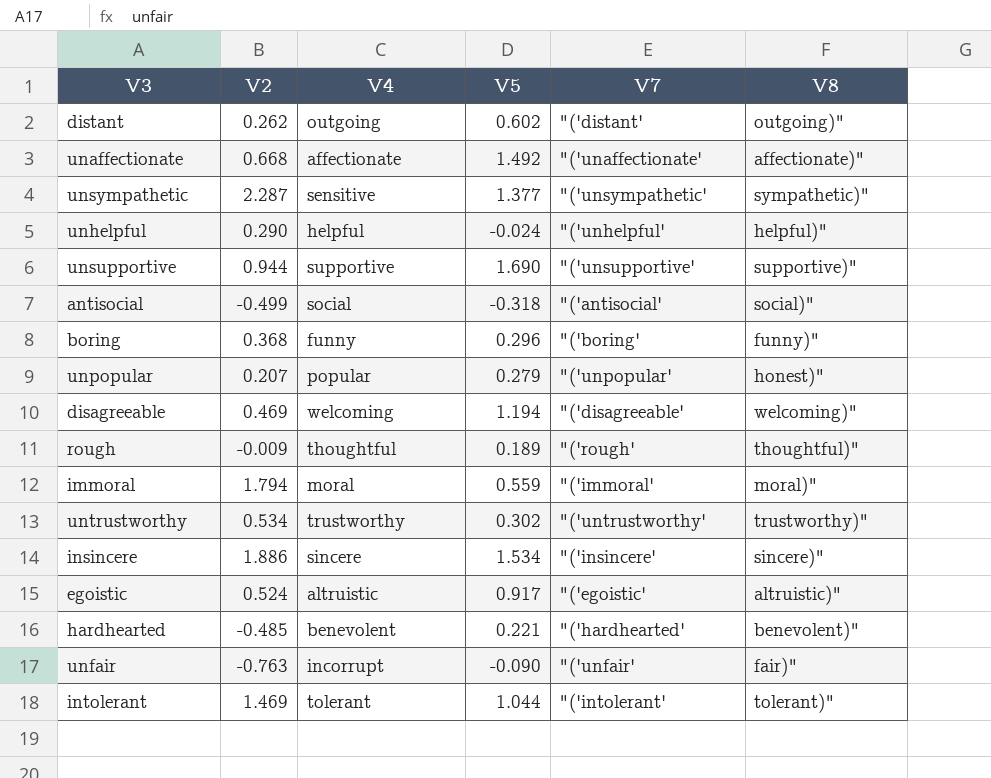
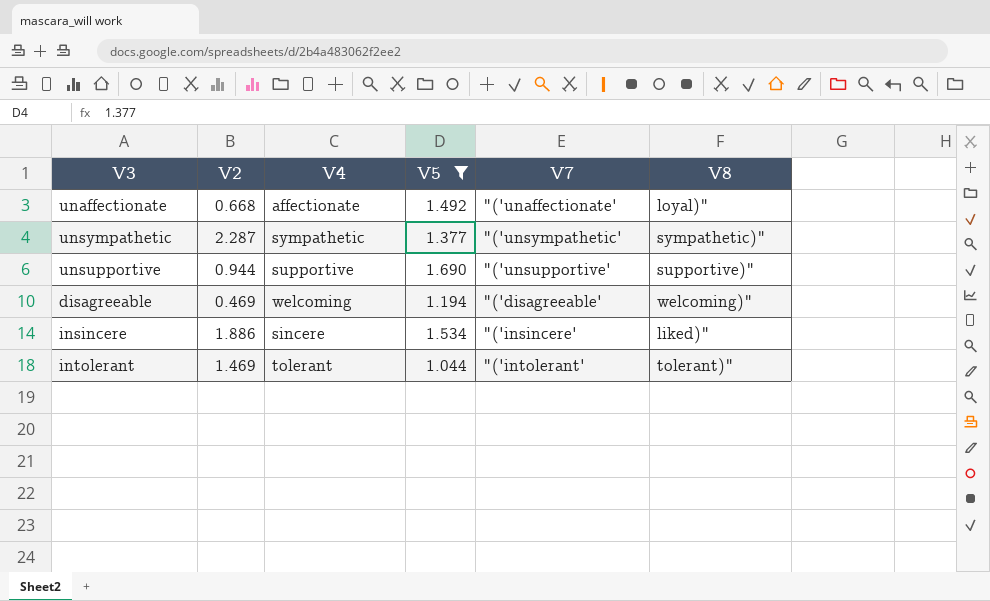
filter: none -> V5 >= 1.044
unaffectionate | V8: affectionate)" -> loyal)"
unsympathetic | V4: sensitive -> sympathetic
insincere | V8: sincere)" -> liked)"

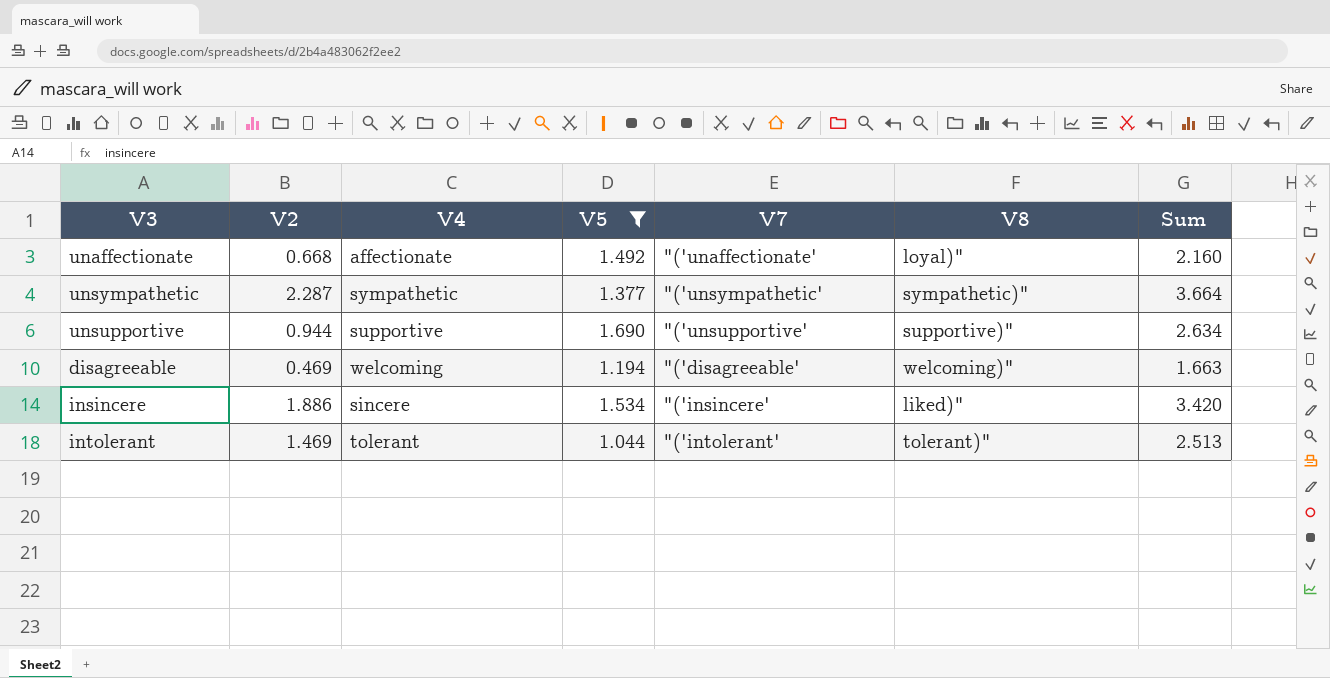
column Sum | formula: none -> [V2] + [V5]

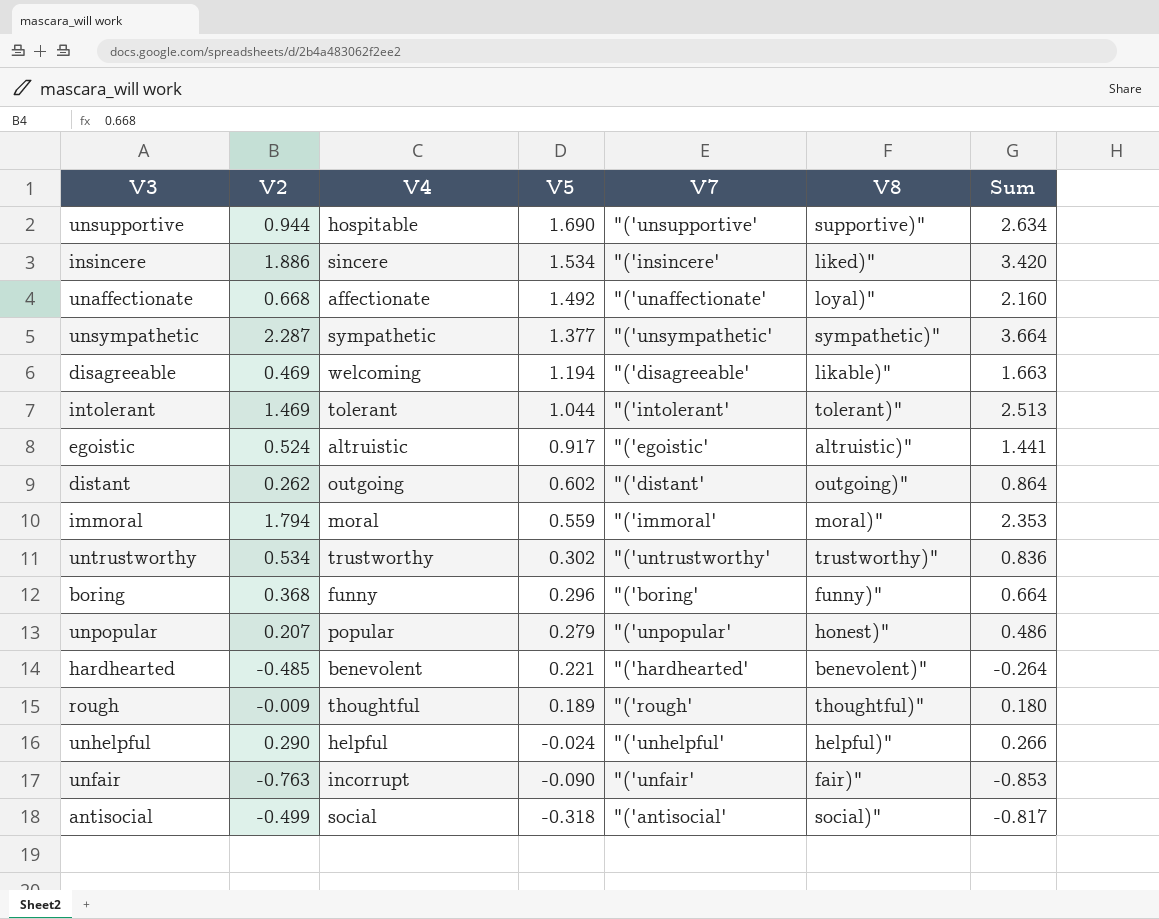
filter: V5 >= 1.044 -> none
row order: none -> V5 descending
unsupportive | V4: supportive -> hospitable
disagreeable | V8: welcoming)" -> likable)"

